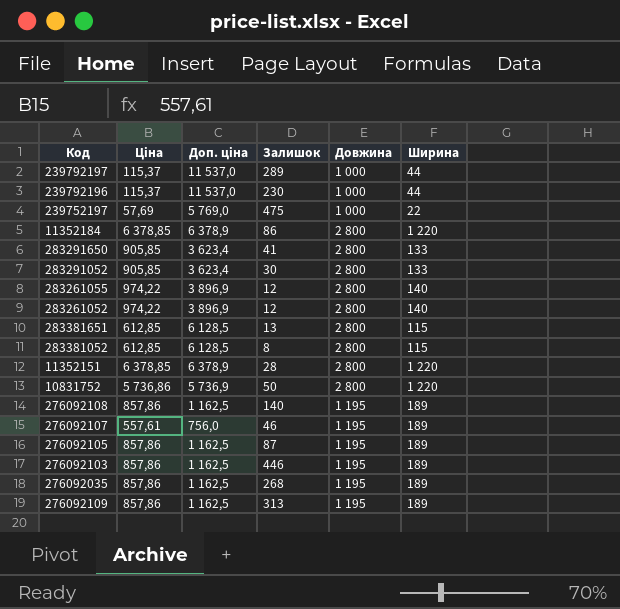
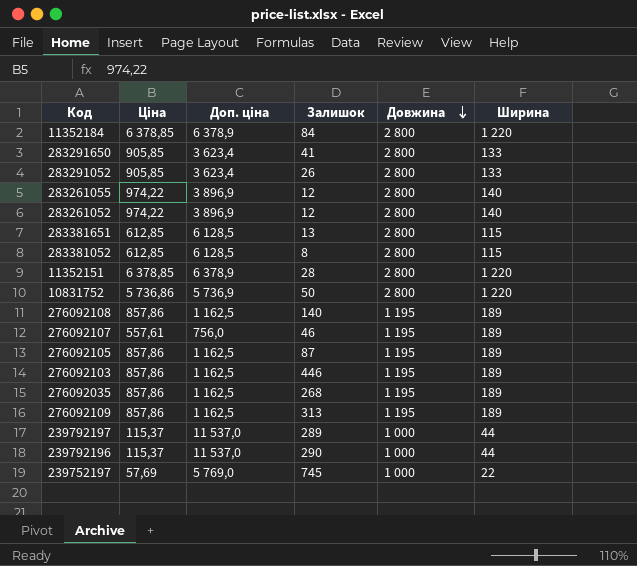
row order: none -> Довжина descending
11352184 | Залишок: 86 -> 84
283291052 | Залишок: 30 -> 26
239792196 | Залишок: 230 -> 290
239752197 | Залишок: 475 -> 745

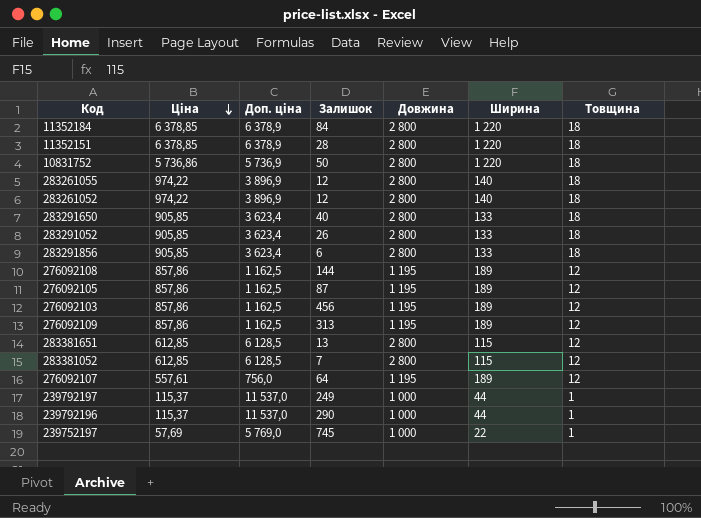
row order: Довжина descending -> Ціна descending
column Товщина | position: none -> 7
row 276092035: 857,86 | 1 162,5 | 268 | 1 195 | 189 -> none
283291650 | Залишок: 41 -> 40
row 283291856: none -> 905,85 | 3 623,4 | 6 | 2 800 | 133 | 18
276092108 | Залишок: 140 -> 144
276092103 | Залишок: 446 -> 456
283381052 | Залишок: 8 -> 7
276092107 | Залишок: 46 -> 64
239792197 | Залишок: 289 -> 249

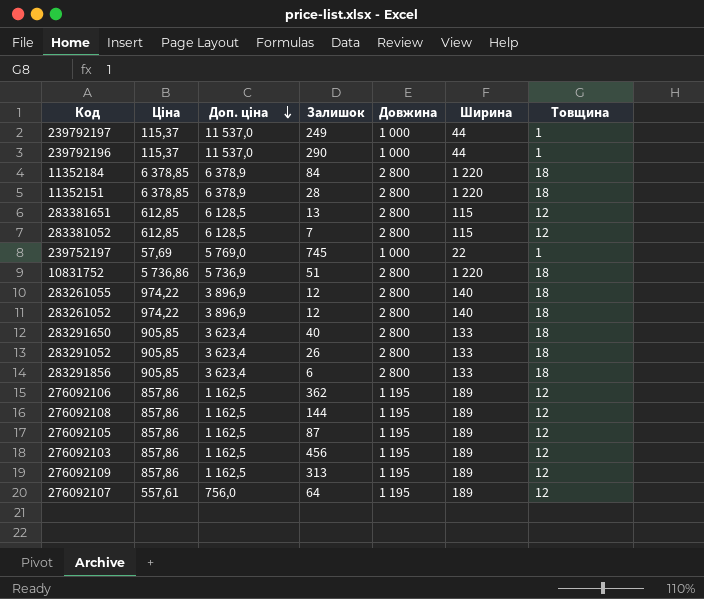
row order: Ціна descending -> Доп. ціна descending
10831752 | Залишок: 50 -> 51
row 276092106: none -> 857,86 | 1 162,5 | 362 | 1 195 | 189 | 12

